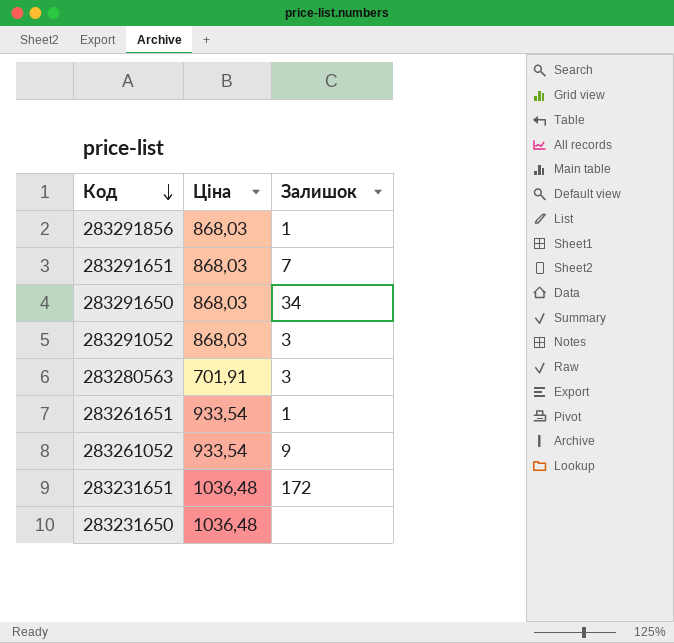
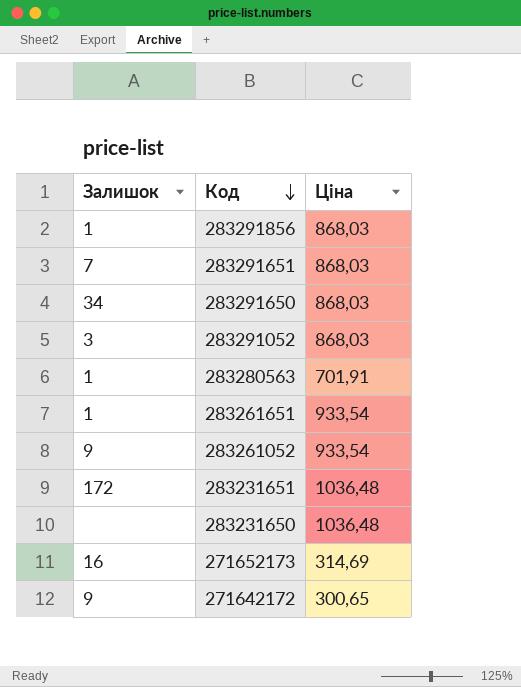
column Залишок | position: 3 -> 1
283280563 | Залишок: 3 -> 1
row 271652173: none -> 16 | 314,69
row 271642172: none -> 9 | 300,65

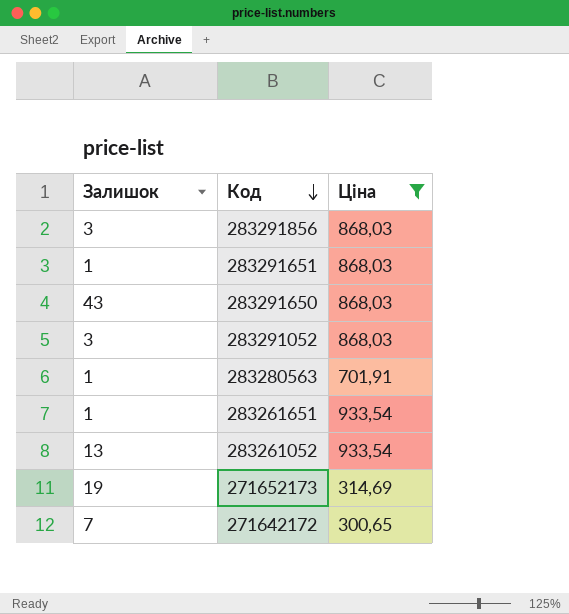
filter: none -> Ціна != 1036,48
283291856 | Залишок: 1 -> 3
283291651 | Залишок: 7 -> 1
283291650 | Залишок: 34 -> 43
283261052 | Залишок: 9 -> 13
271652173 | Залишок: 16 -> 19
271642172 | Залишок: 9 -> 7

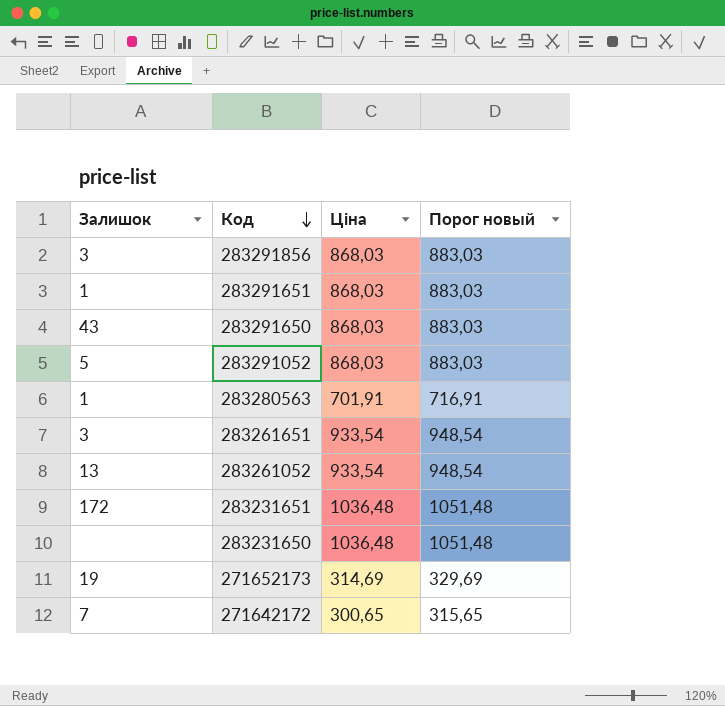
filter: Ціна != 1036,48 -> none
column Порог новый | formula: none -> [Ціна] + 15
283291052 | Залишок: 3 -> 5
283261651 | Залишок: 1 -> 3

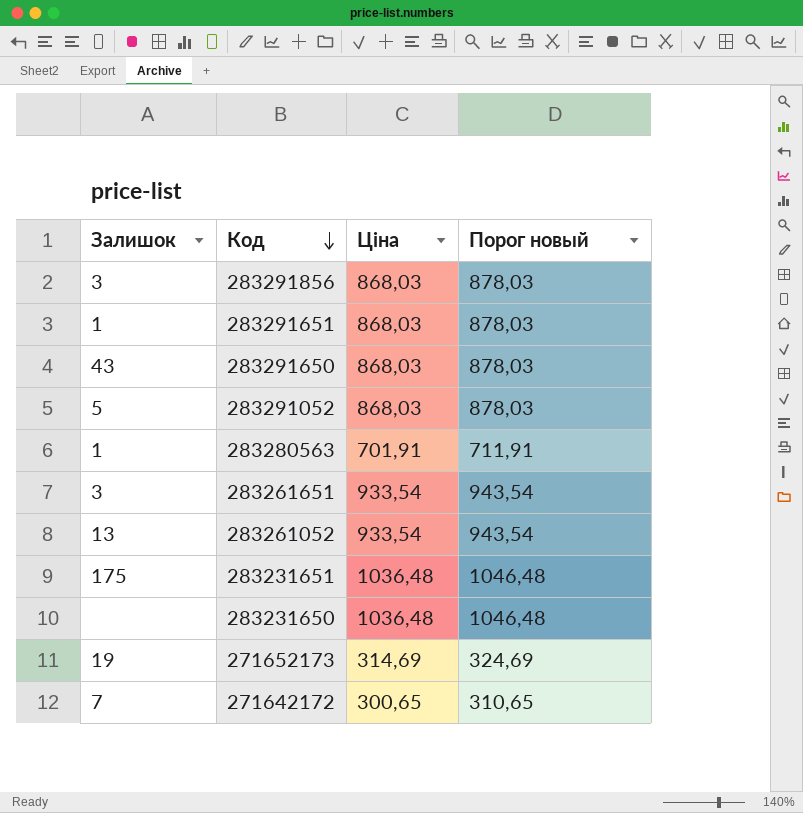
column Порог новый | formula: [Ціна] + 15 -> [Ціна] + 10
283231651 | Залишок: 172 -> 175

